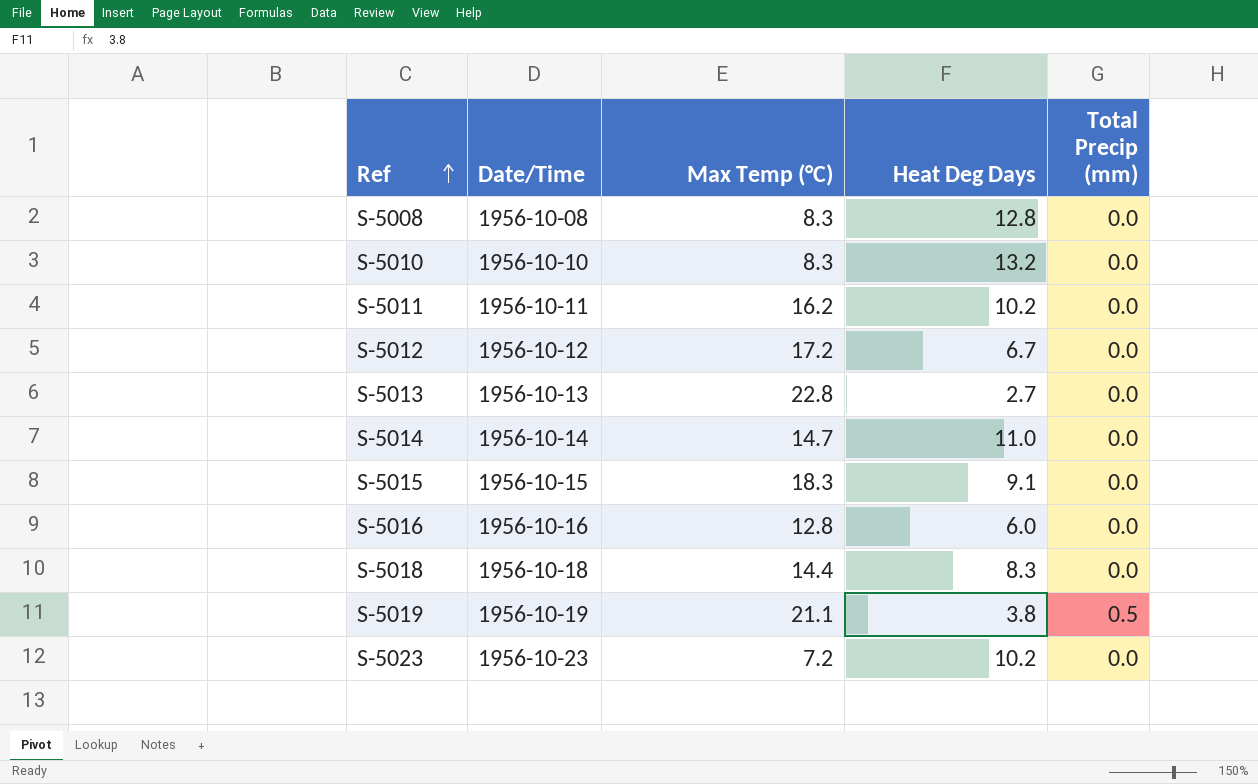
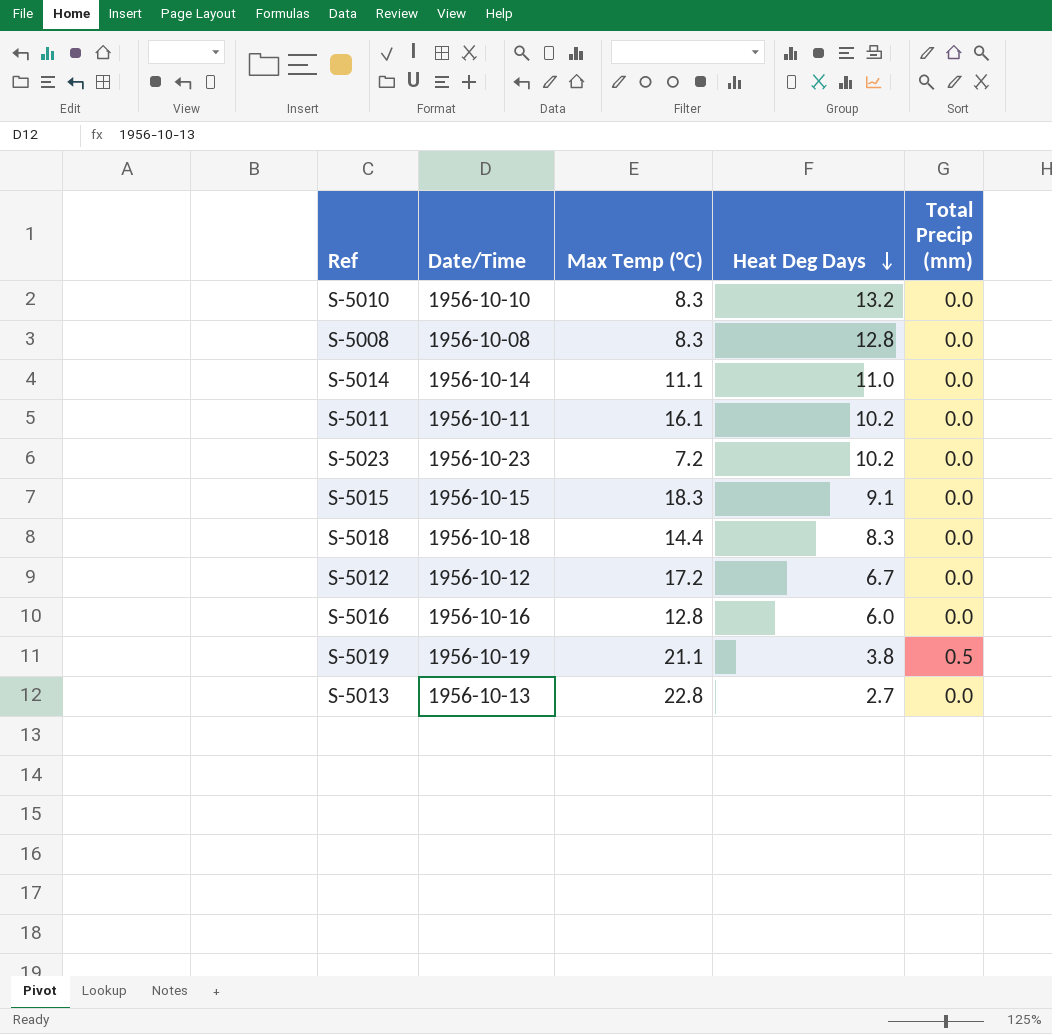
row order: Ref ascending -> Heat Deg Days descending
S-5014 | Max Temp (°C): 14.7 -> 11.1
S-5011 | Max Temp (°C): 16.2 -> 16.1

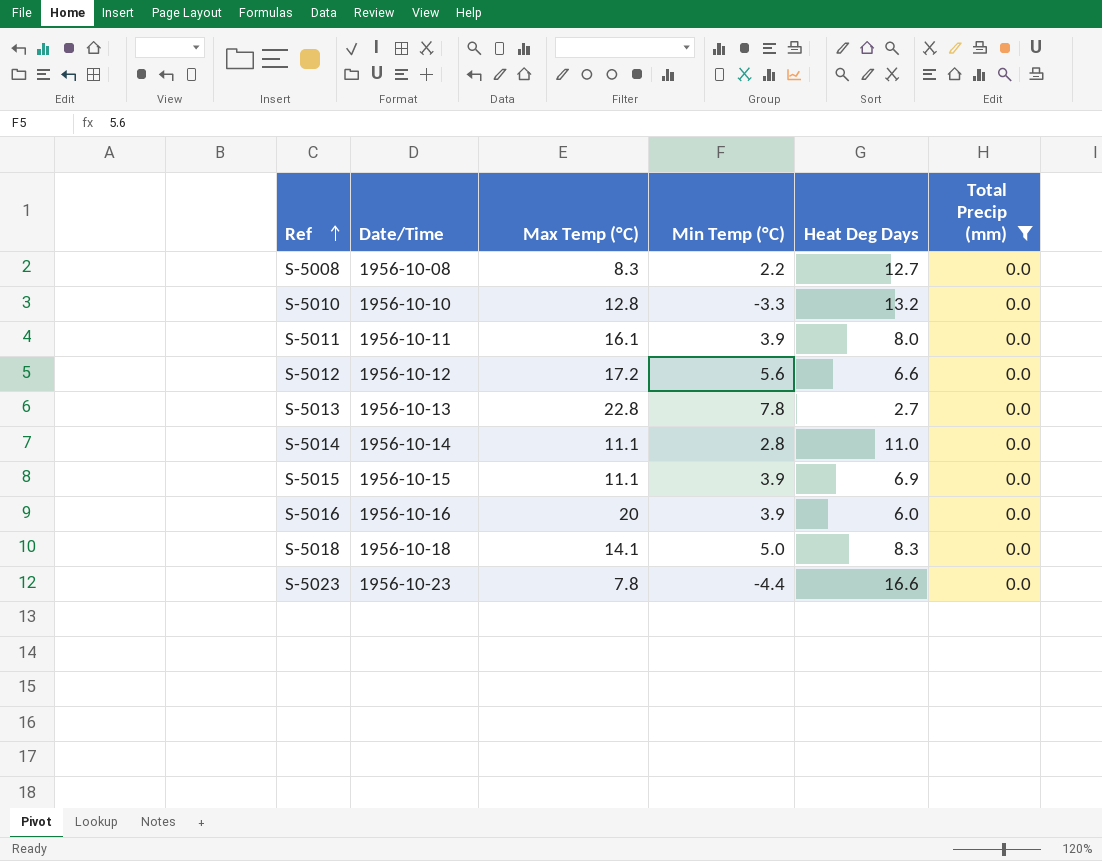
filter: none -> Total Precip (mm) = 0.0
row order: Heat Deg Days descending -> Ref ascending
column Min Temp (°C) | position: none -> 4
S-5008 | Heat Deg Days: 12.8 -> 12.7
S-5010 | Max Temp (°C): 8.3 -> 12.8
S-5011 | Heat Deg Days: 10.2 -> 8.0
S-5012 | Heat Deg Days: 6.7 -> 6.6
S-5015 | Max Temp (°C): 18.3 -> 11.1
S-5015 | Heat Deg Days: 9.1 -> 6.9
S-5016 | Max Temp (°C): 12.8 -> 20
S-5018 | Max Temp (°C): 14.4 -> 14.1
S-5023 | Max Temp (°C): 7.2 -> 7.8
S-5023 | Heat Deg Days: 10.2 -> 16.6

